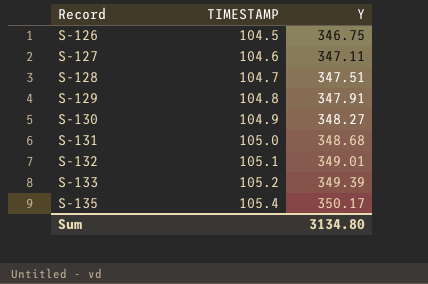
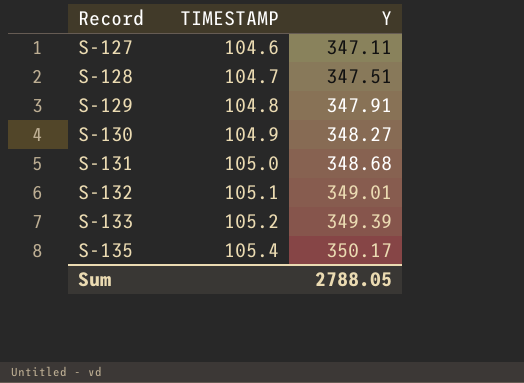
row S-126: 104.5 | 346.75 -> none
Sum | Y: 3134.80 -> 2788.05

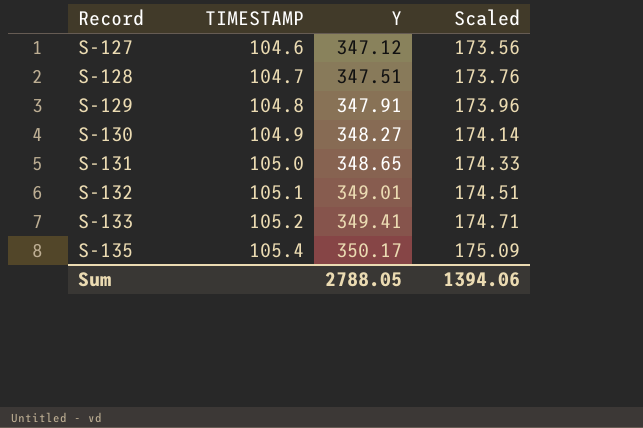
column Scaled | formula: none -> [Y] * 0.5
S-127 | Y: 347.11 -> 347.12
S-131 | Y: 348.68 -> 348.65
S-133 | Y: 349.39 -> 349.41

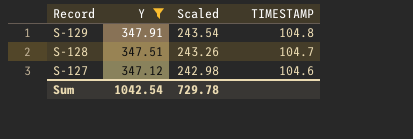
filter: none -> Y <= 347.91
row order: Record ascending -> Record descending
column Scaled | formula: [Y] * 0.5 -> [Y] * 0.7
column TIMESTAMP | position: 2 -> 4
Sum | Y: 2788.05 -> 1042.54
Sum | Scaled: 1394.06 -> 729.78

